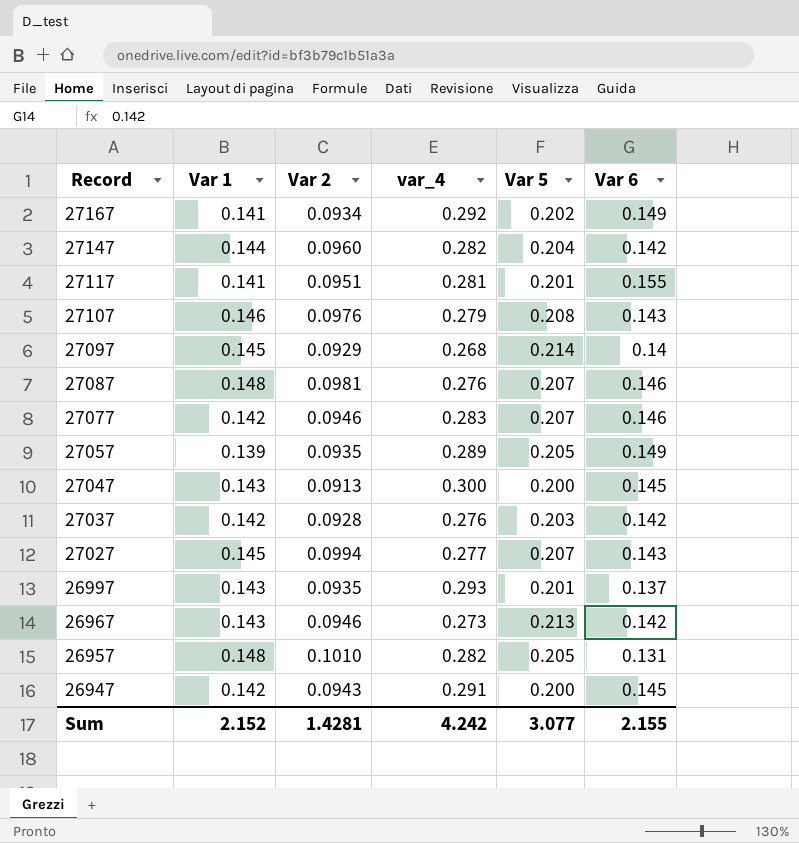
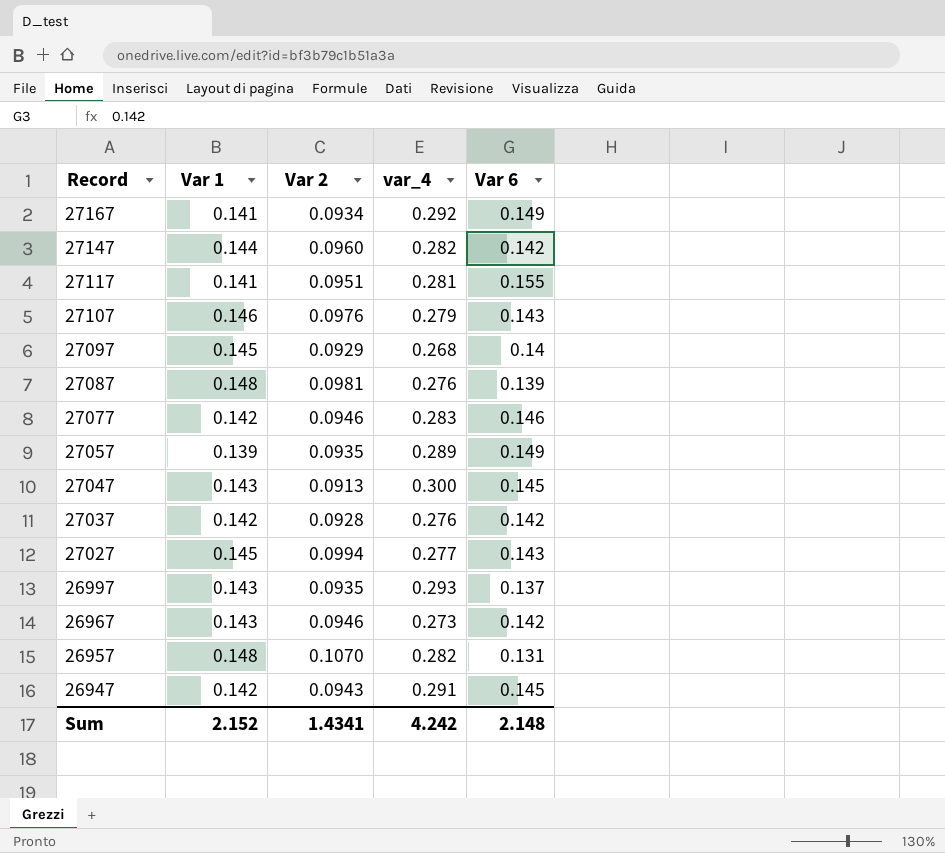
column Var 5 | position: 5 -> none
27087 | Var 6: 0.146 -> 0.139
26957 | Var 2: 0.1010 -> 0.1070
Sum | Var 2: 1.4281 -> 1.4341
Sum | Var 6: 2.155 -> 2.148

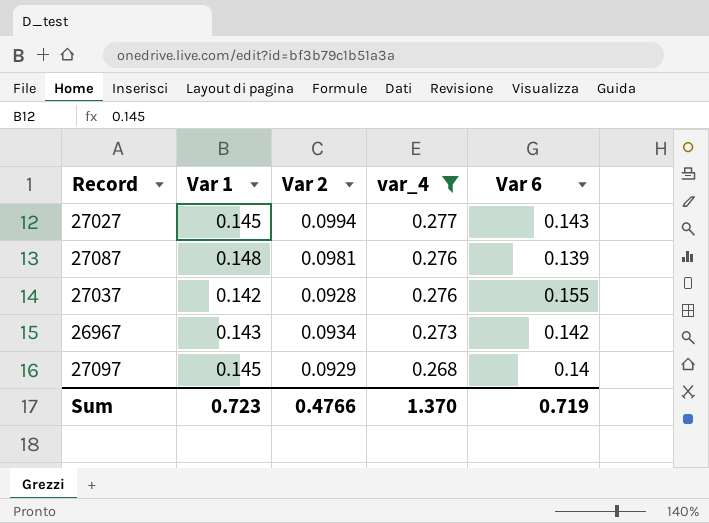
filter: none -> var_4 <= 0.277
row order: Record descending -> var_4 descending
27037 | Var 6: 0.142 -> 0.155
26967 | Var 2: 0.0946 -> 0.0934
Sum | Var 1: 2.152 -> 0.723
Sum | Var 2: 1.4341 -> 0.4766
Sum | var_4: 4.242 -> 1.370
Sum | Var 6: 2.148 -> 0.719

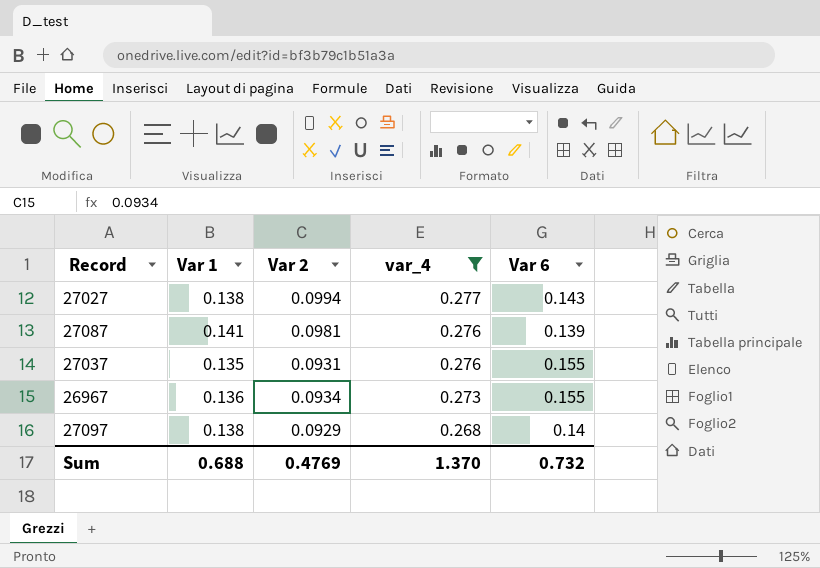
27027 | Var 1: 0.145 -> 0.138
27087 | Var 1: 0.148 -> 0.141
27037 | Var 1: 0.142 -> 0.135
27037 | Var 2: 0.0928 -> 0.0931
26967 | Var 1: 0.143 -> 0.136
26967 | Var 6: 0.142 -> 0.155
27097 | Var 1: 0.145 -> 0.138
Sum | Var 1: 0.723 -> 0.688
Sum | Var 2: 0.4766 -> 0.4769
Sum | Var 6: 0.719 -> 0.732

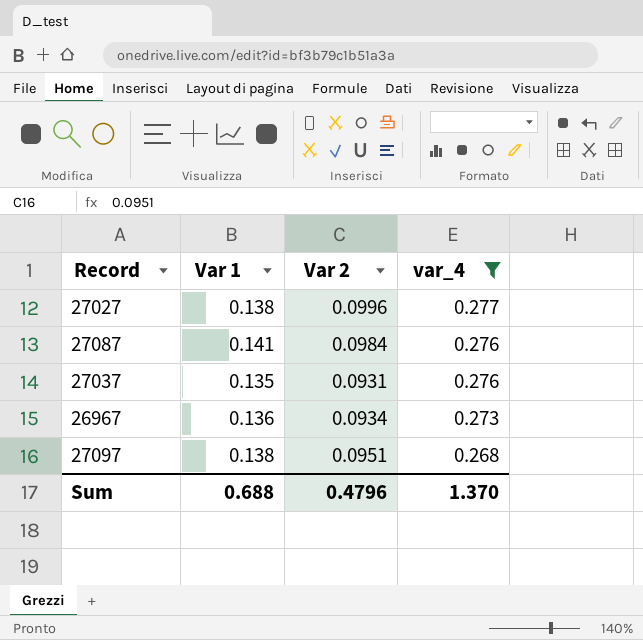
column Var 6 | position: 5 -> none
27027 | Var 2: 0.0994 -> 0.0996
27087 | Var 2: 0.0981 -> 0.0984
27097 | Var 2: 0.0929 -> 0.0951
Sum | Var 2: 0.4769 -> 0.4796

